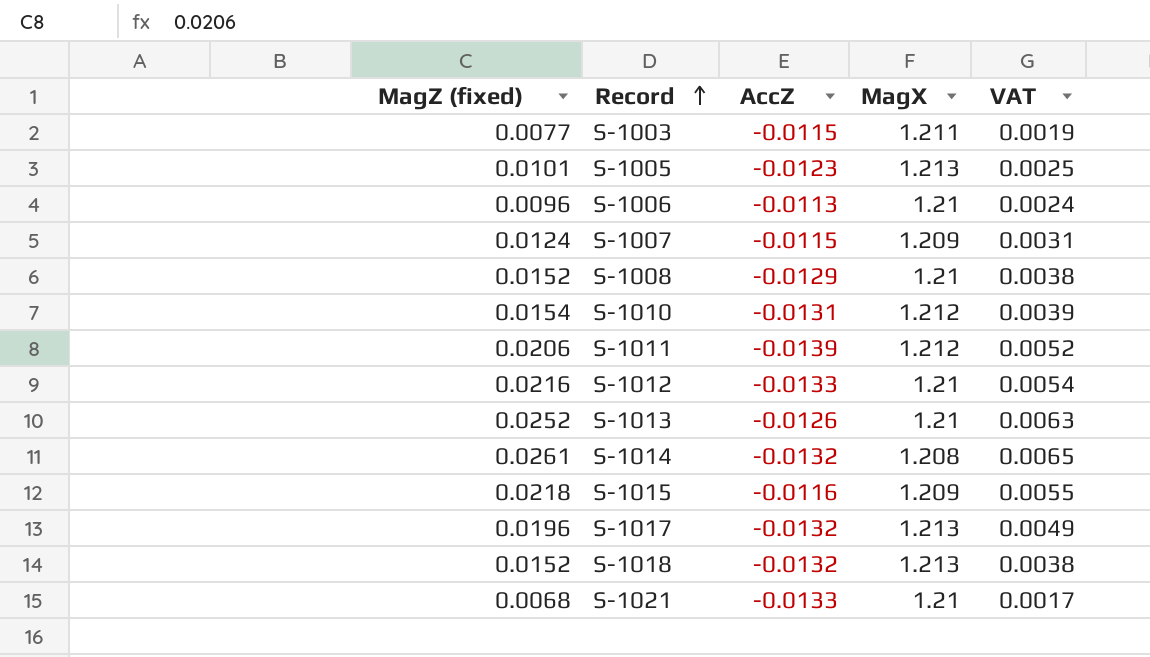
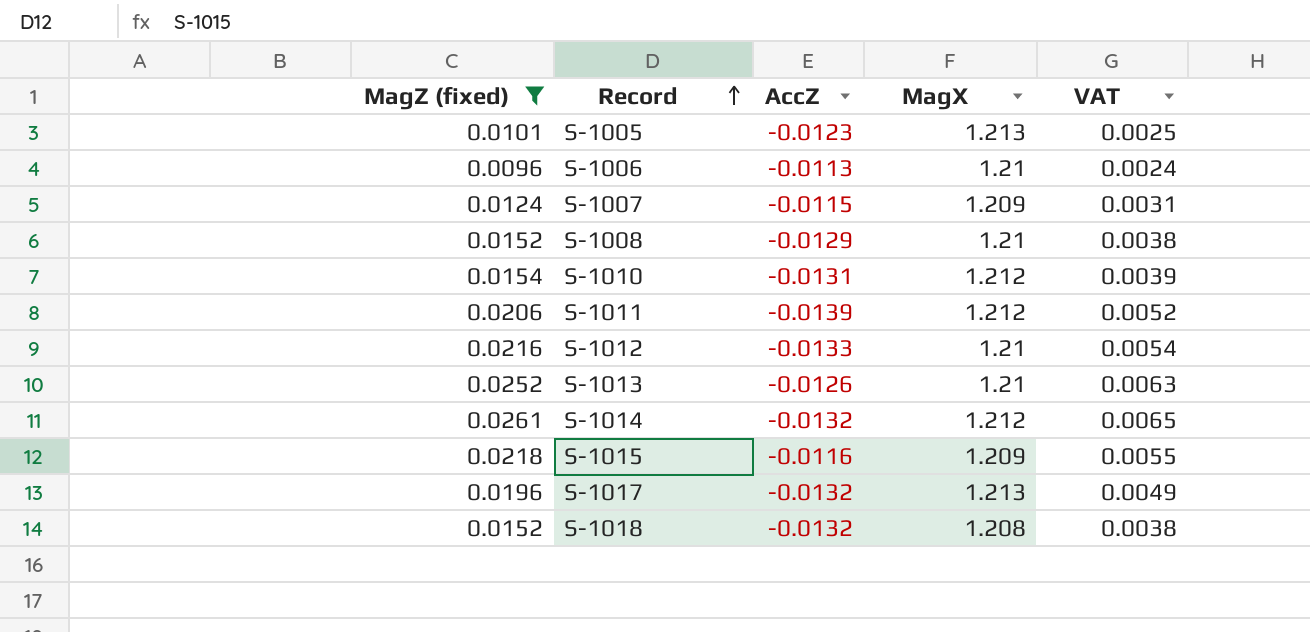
filter: none -> MagZ (fixed) >= 0.0096
S-1014 | MagX: 1.208 -> 1.212
S-1018 | MagX: 1.213 -> 1.208

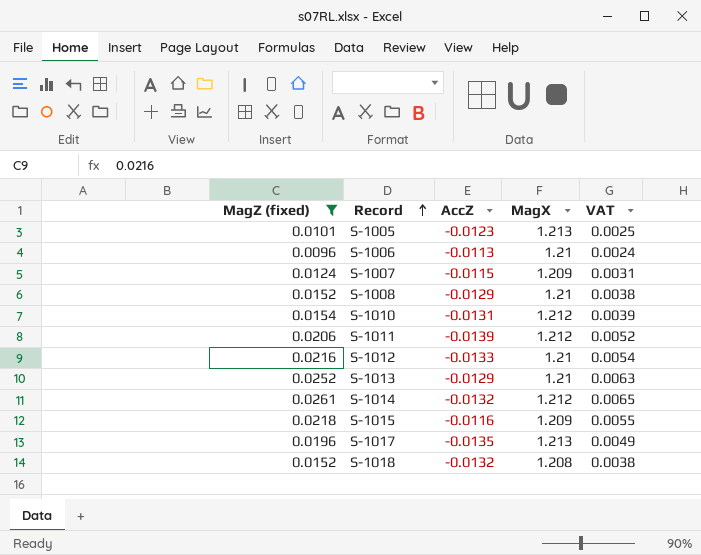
S-1013 | AccZ: -0.0126 -> -0.0129
S-1017 | AccZ: -0.0132 -> -0.0135

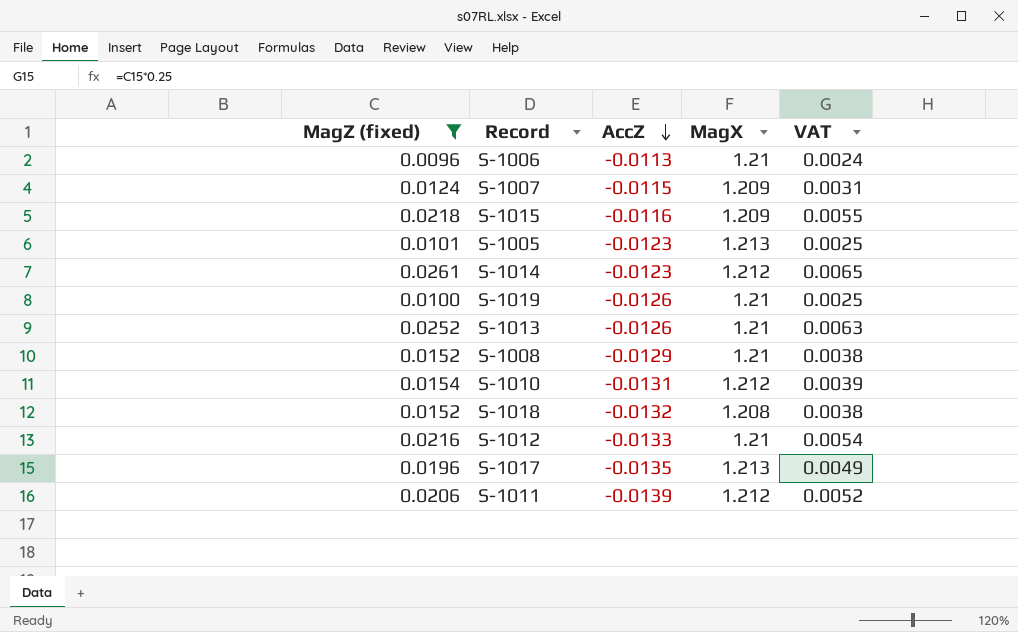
row order: Record ascending -> AccZ descending
S-1014 | AccZ: -0.0132 -> -0.0123
row S-1019: none -> 0.0100 | -0.0126 | 1.21 | 0.0025
S-1013 | AccZ: -0.0129 -> -0.0126

